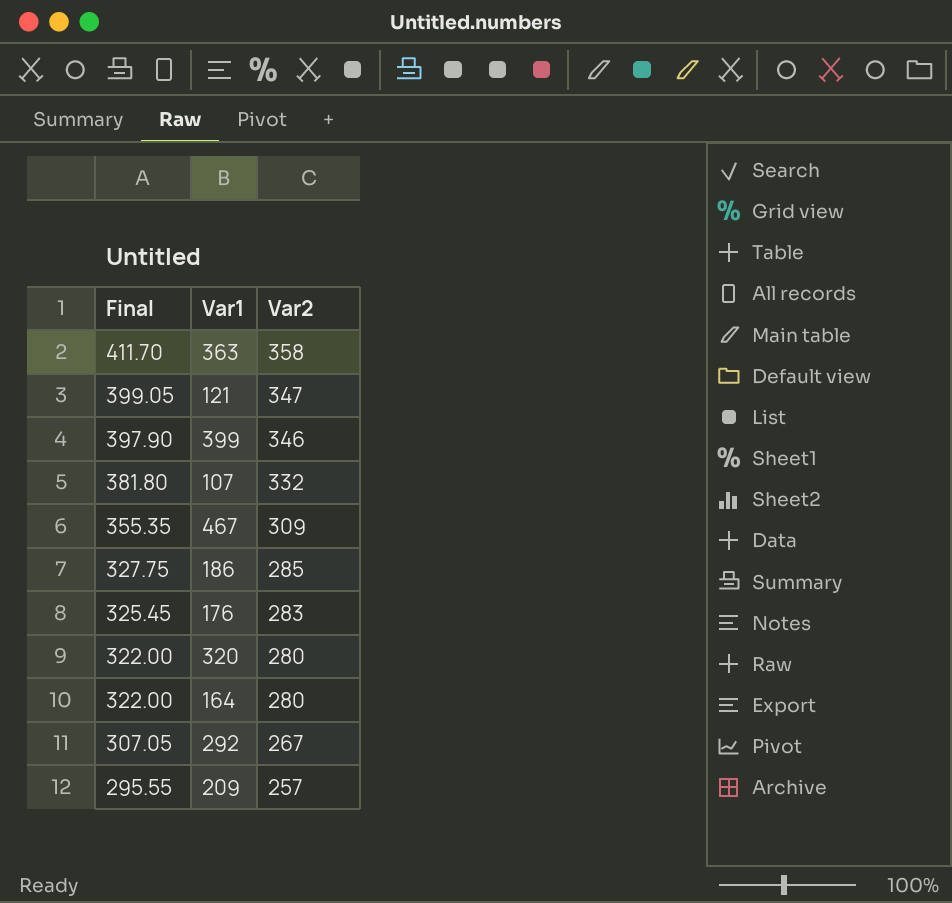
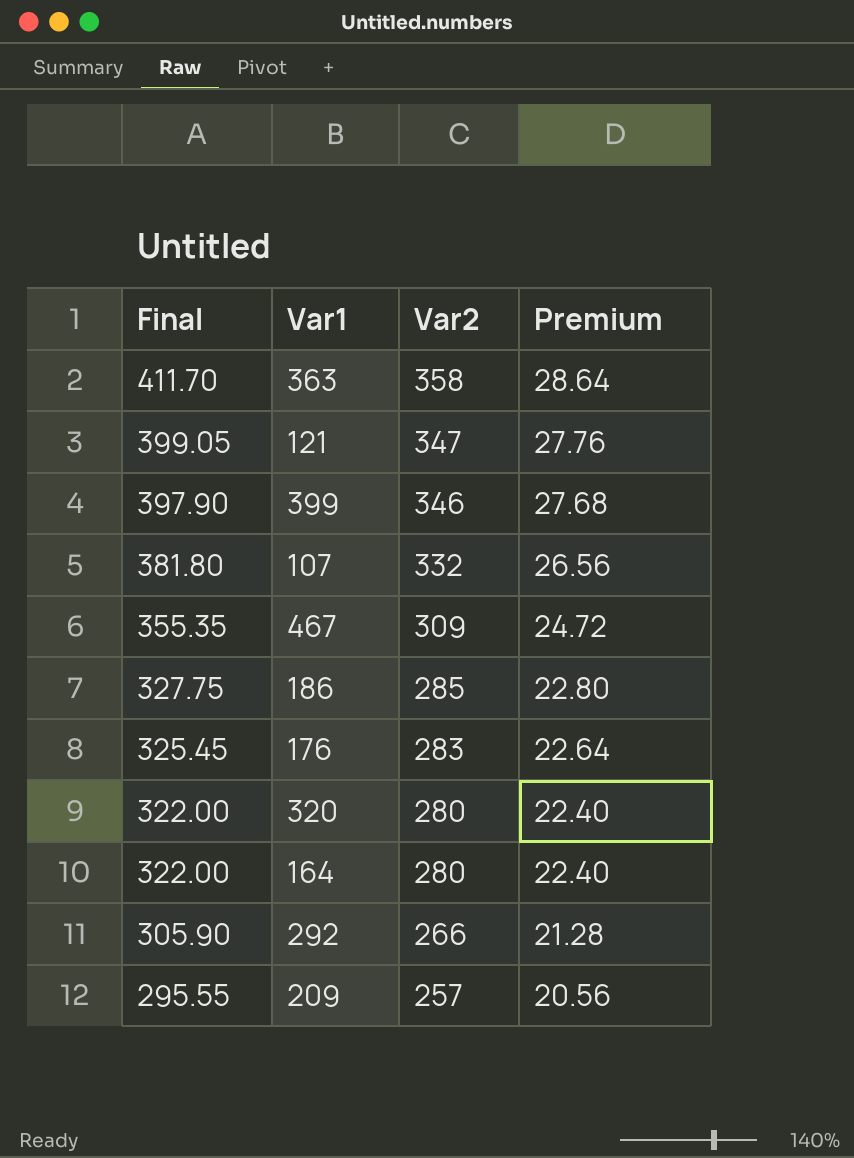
column Premium | formula: none -> [Var2] * 0.08
292 | Final: 307.05 -> 305.90
292 | Var2: 267 -> 266

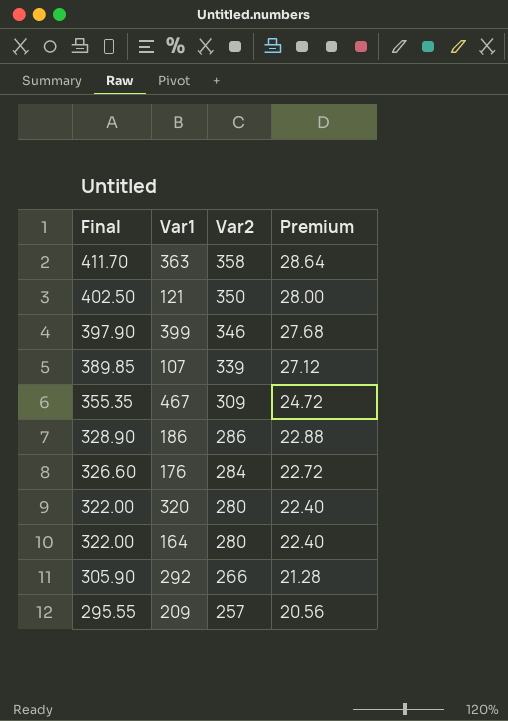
121 | Final: 399.05 -> 402.50
121 | Var2: 347 -> 350
121 | Premium: 27.76 -> 28.00
107 | Final: 381.80 -> 389.85
107 | Var2: 332 -> 339
107 | Premium: 26.56 -> 27.12
186 | Final: 327.75 -> 328.90
186 | Var2: 285 -> 286
186 | Premium: 22.80 -> 22.88
176 | Final: 325.45 -> 326.60
176 | Var2: 283 -> 284
176 | Premium: 22.64 -> 22.72

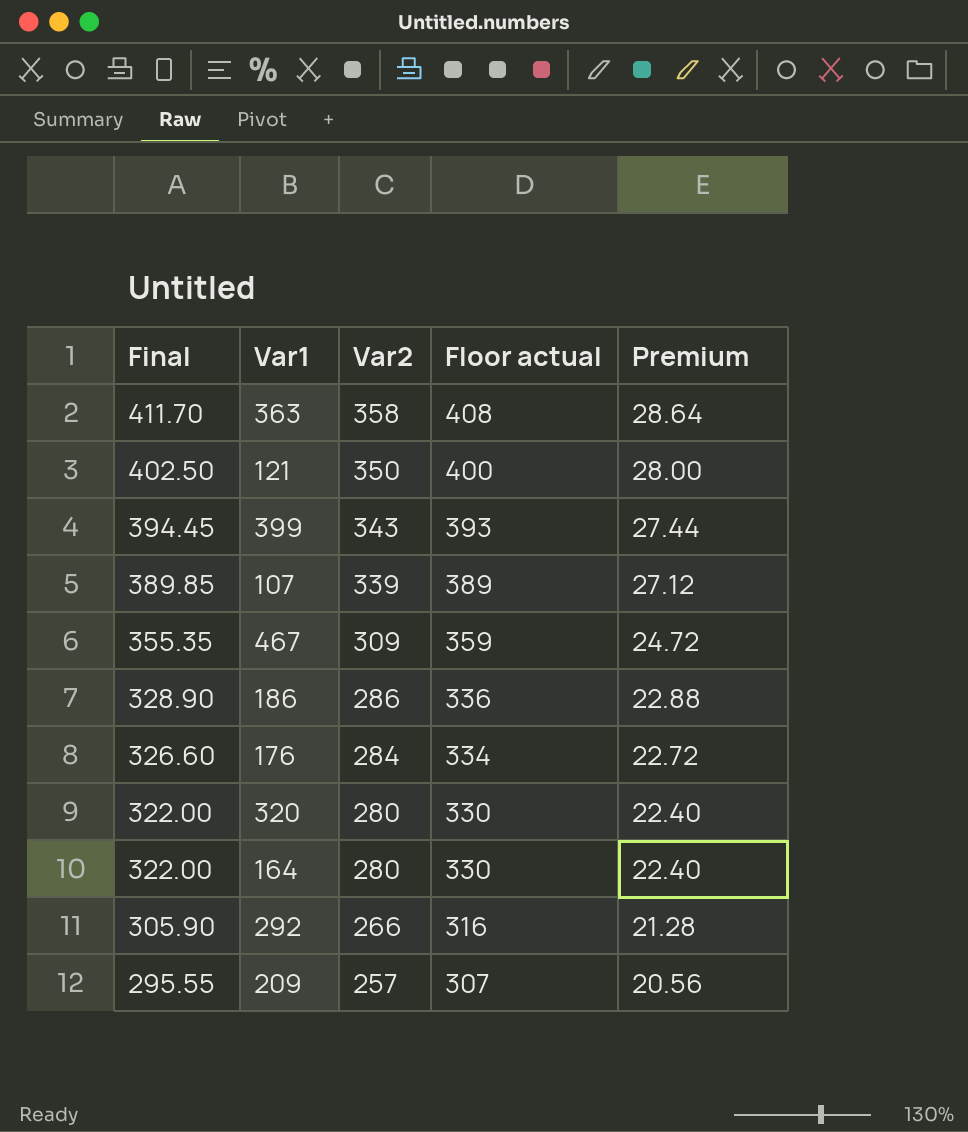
column Floor actual | formula: none -> [Var2] + 50
399 | Final: 397.90 -> 394.45
399 | Var2: 346 -> 343
399 | Premium: 27.68 -> 27.44

